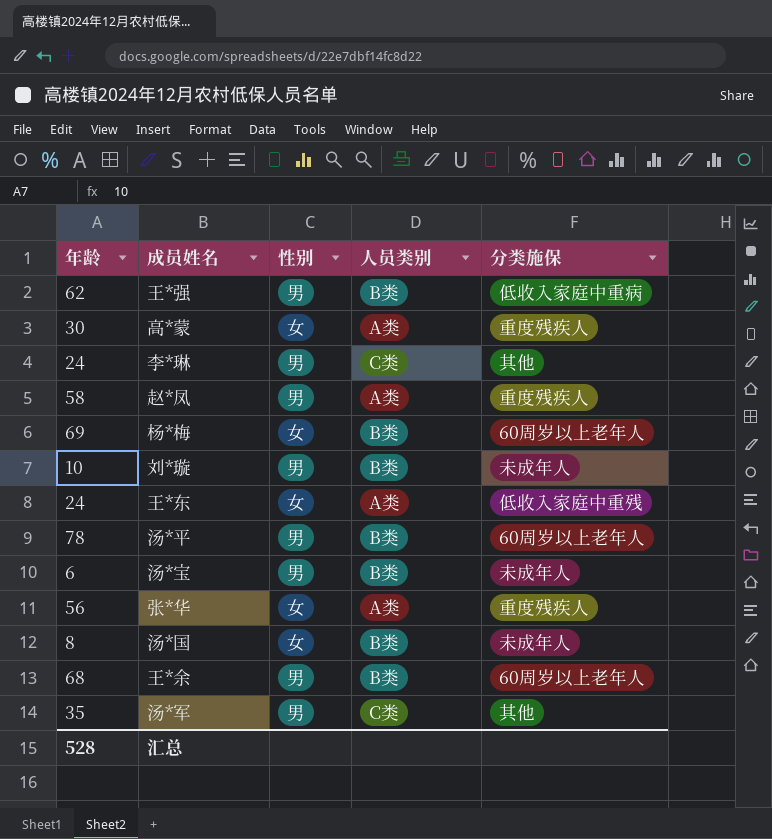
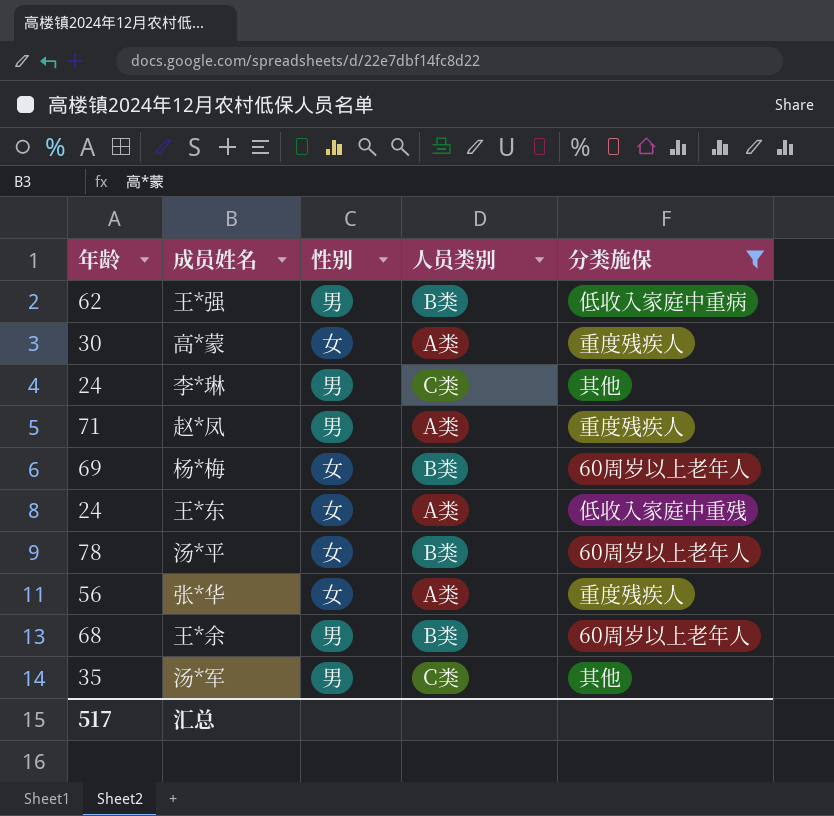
filter: none -> 分类施保 != 未成年人
赵*凤 | 年龄: 58 -> 71
汤*平 | 性别: 男 -> 女
汇总 | 年龄: 528 -> 517

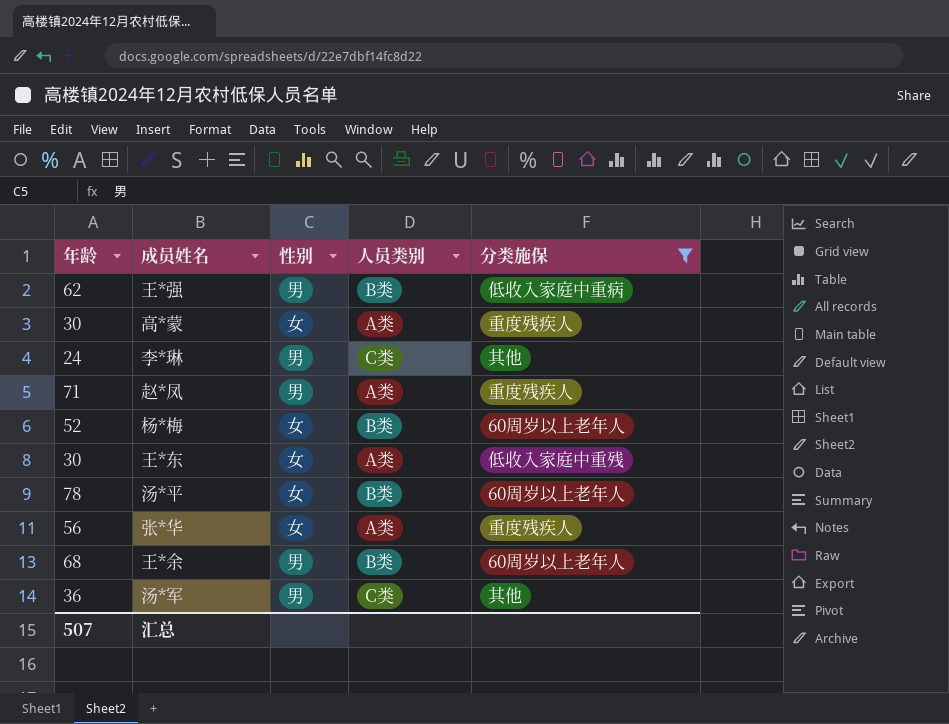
杨*梅 | 年龄: 69 -> 52
王*东 | 年龄: 24 -> 30
汤*军 | 年龄: 35 -> 36
汇总 | 年龄: 517 -> 507

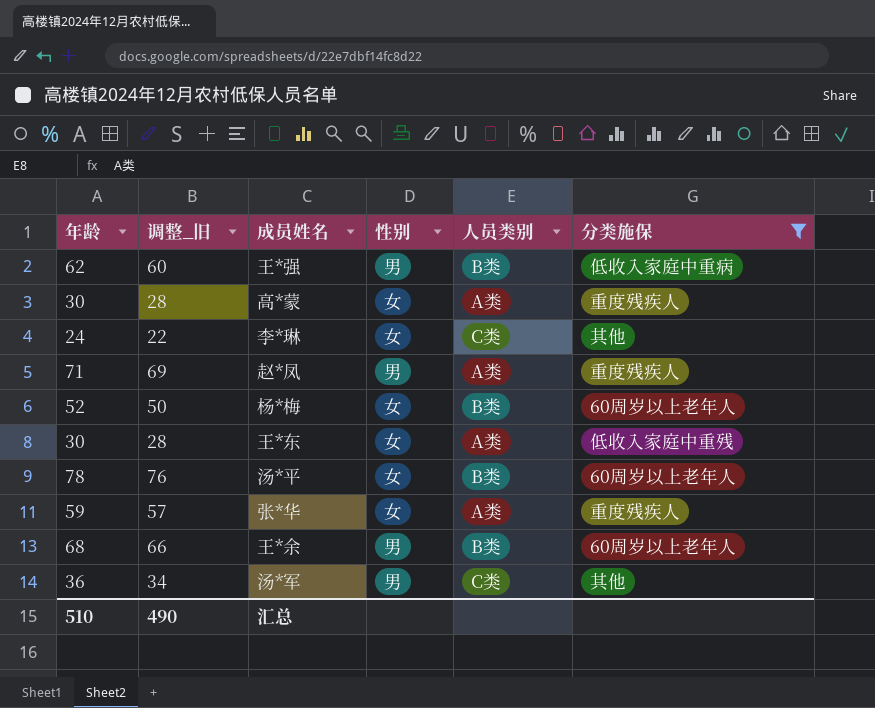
column 调整_旧 | formula: none -> [年龄] - 2
李*琳 | 性别: 男 -> 女
张*华 | 年龄: 56 -> 59
汇总 | 年龄: 507 -> 510

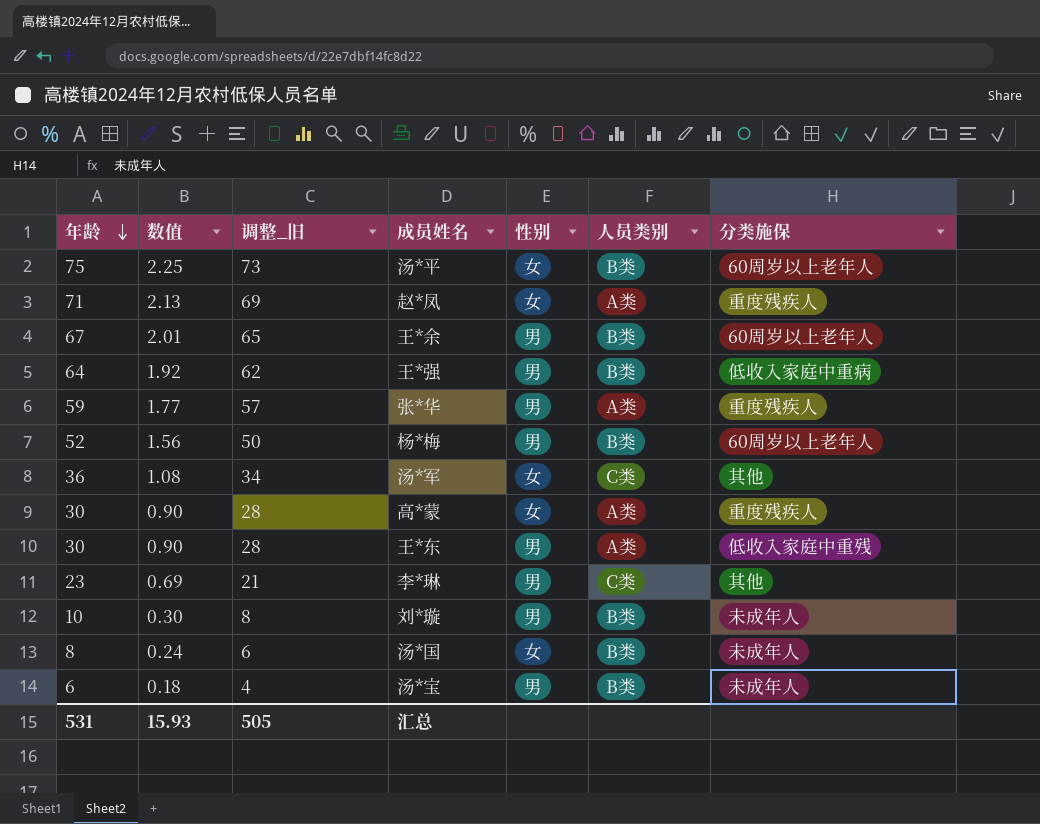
filter: 分类施保 != 未成年人 -> none
row order: none -> 年龄 descending
column 数值 | formula: none -> [年龄] * 0.03
汤*平 | 年龄: 78 -> 75
汤*平 | 调整_旧: 76 -> 73
赵*凤 | 性别: 男 -> 女
王*余 | 年龄: 68 -> 67
王*余 | 调整_旧: 66 -> 65
王*强 | 年龄: 62 -> 64
王*强 | 调整_旧: 60 -> 62
张*华 | 性别: 女 -> 男
杨*梅 | 性别: 女 -> 男
汤*军 | 性别: 男 -> 女
王*东 | 性别: 女 -> 男
李*琳 | 年龄: 24 -> 23
李*琳 | 调整_旧: 22 -> 21
李*琳 | 性别: 女 -> 男
汇总 | 年龄: 510 -> 531
汇总 | 调整_旧: 490 -> 505

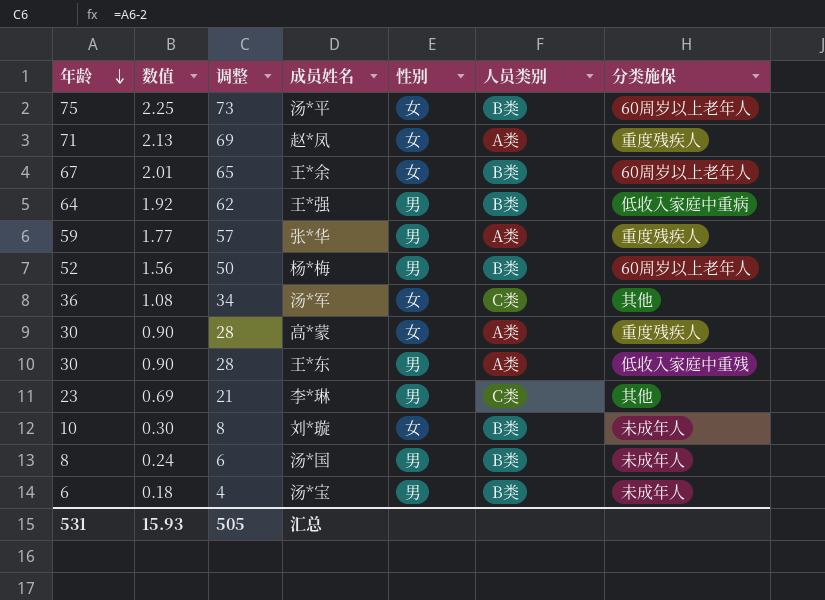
column name: 调整_旧 -> 调整
王*余 | 性别: 男 -> 女
刘*璇 | 性别: 男 -> 女
汤*国 | 性别: 女 -> 男

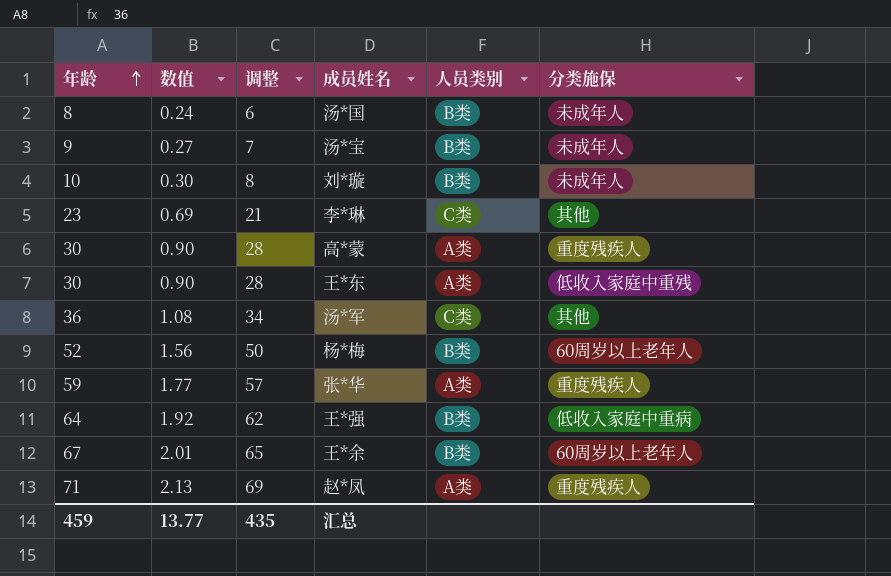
row order: 年龄 descending -> 年龄 ascending
column 性别 | position: 5 -> none
row 汤*平: 75 | 2.25 | 73 | 女 | B类 | 60周岁以上老年人 -> none
汤*宝 | 年龄: 6 -> 9
汤*宝 | 数值: 0.18 -> 0.27
汤*宝 | 调整: 4 -> 7
汇总 | 年龄: 531 -> 459
汇总 | 数值: 15.93 -> 13.77
汇总 | 调整: 505 -> 435

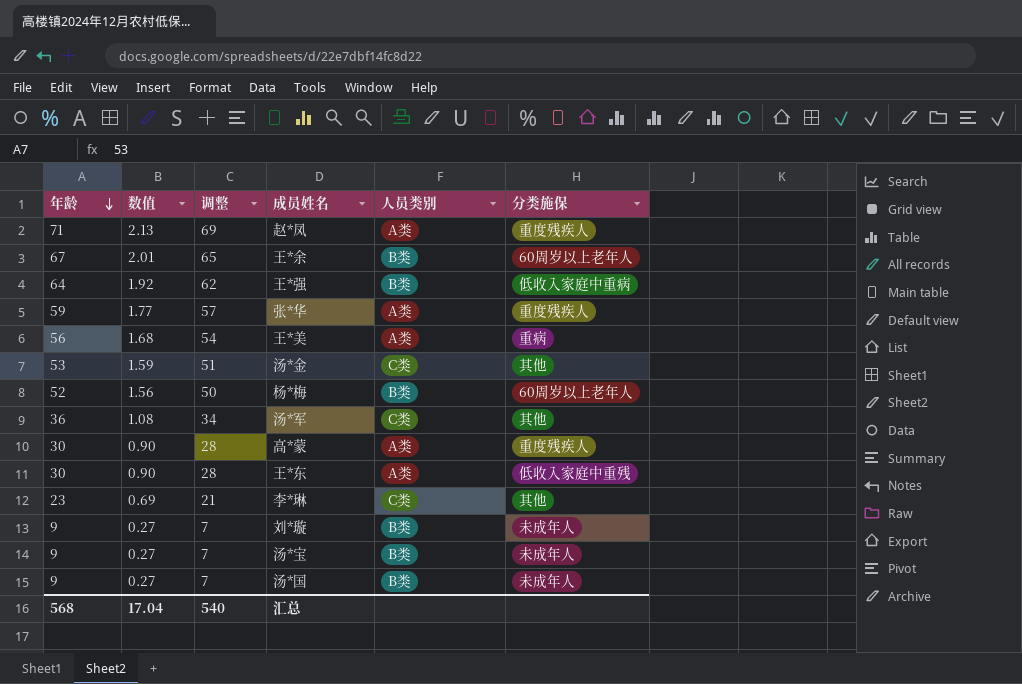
row order: 年龄 ascending -> 年龄 descending
row 王*美: none -> 56 | 1.68 | 54 | A类 | 重病
row 汤*金: none -> 53 | 1.59 | 51 | C类 | 其他
刘*璇 | 年龄: 10 -> 9
刘*璇 | 数值: 0.30 -> 0.27
刘*璇 | 调整: 8 -> 7
汤*国 | 年龄: 8 -> 9
汤*国 | 数值: 0.24 -> 0.27
汤*国 | 调整: 6 -> 7
汇总 | 年龄: 459 -> 568
汇总 | 数值: 13.77 -> 17.04
汇总 | 调整: 435 -> 540

